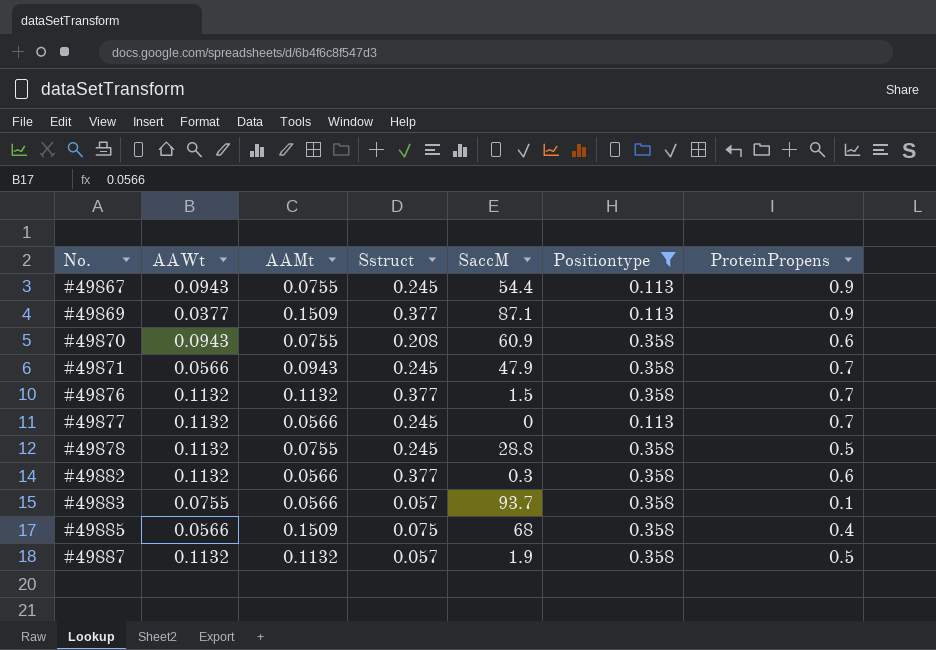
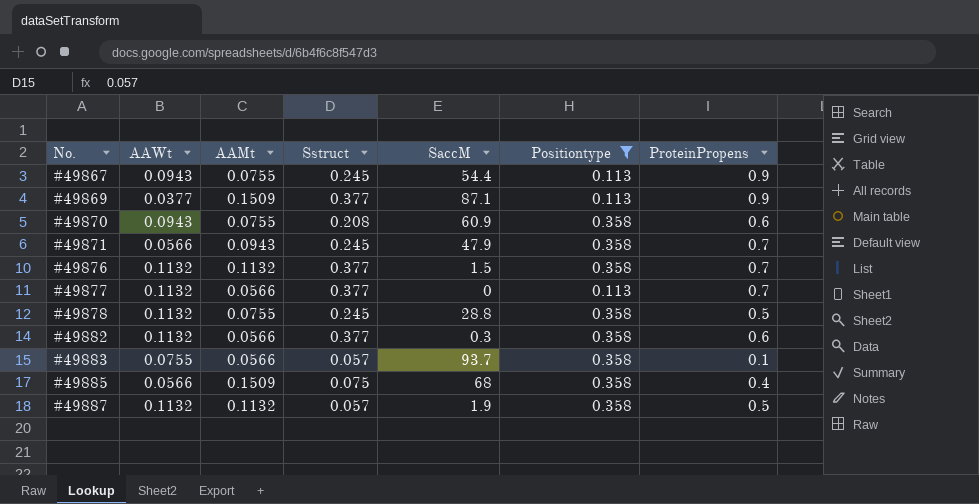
#49877 | Sstruct: 0.245 -> 0.377

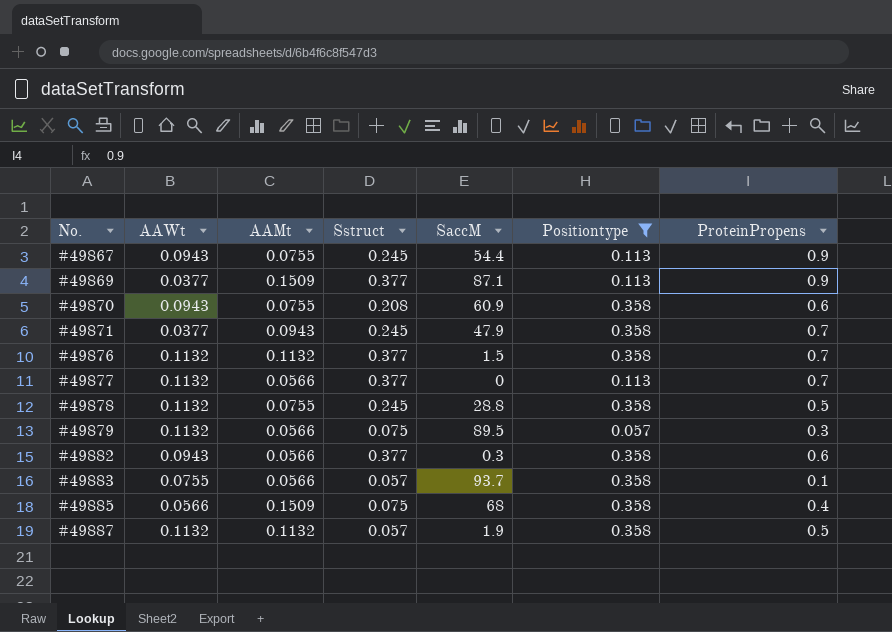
#49871 | AAWt: 0.0566 -> 0.0377
row #49879: none -> 0.1132 | 0.0566 | 0.075 | 89.5 | 0.057 | 0.3
#49882 | AAWt: 0.1132 -> 0.0943

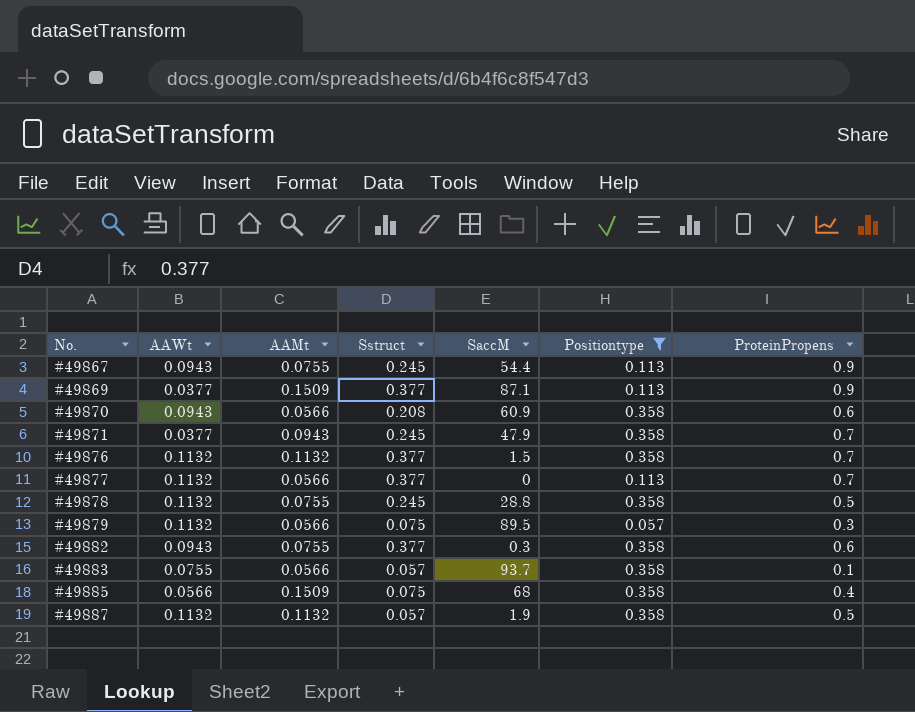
#49870 | AAMt: 0.0755 -> 0.0566
#49882 | AAMt: 0.0566 -> 0.0755

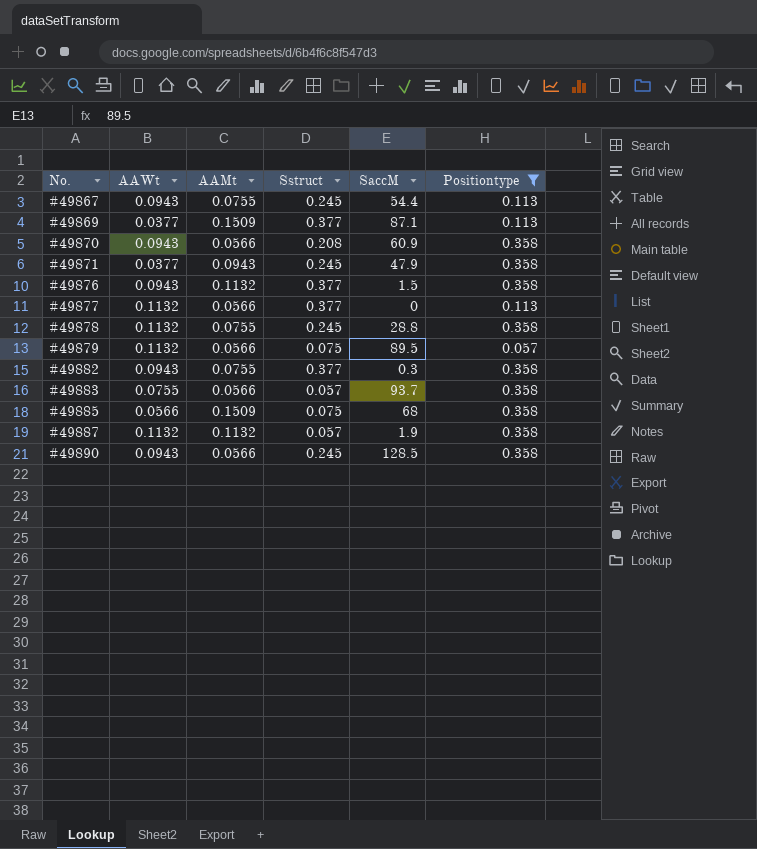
column ProteinPropens | position: 7 -> none
#49876 | AAWt: 0.1132 -> 0.0943
row #49890: none -> 0.0943 | 0.0566 | 0.245 | 128.5 | 0.358

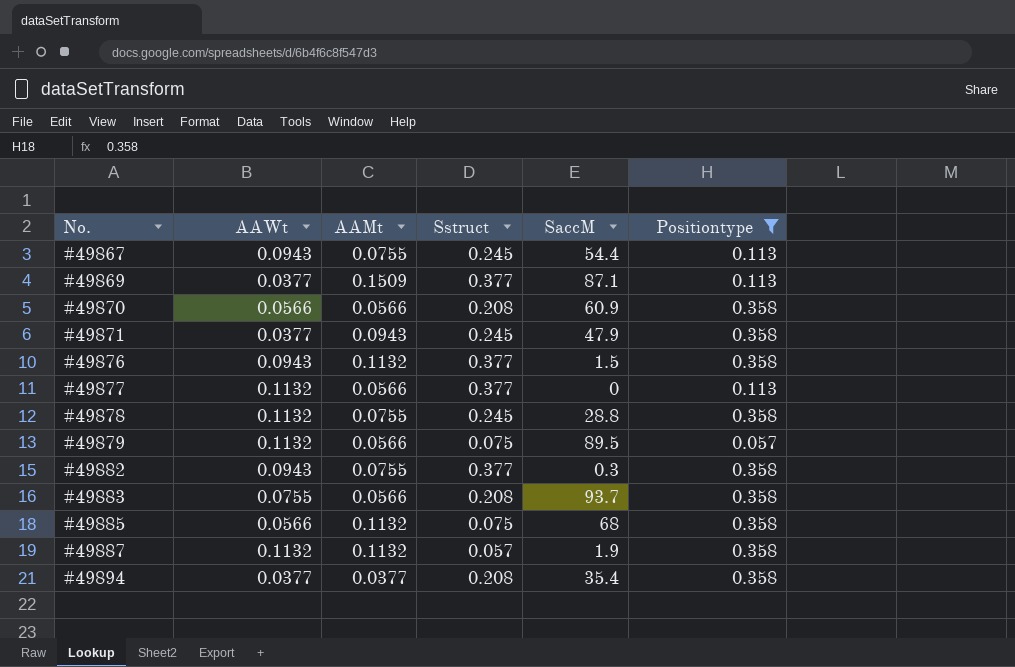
row #49890: 0.0943 | 0.0566 | 0.245 | 128.5 | 0.358 -> none
#49870 | AAWt: 0.0943 -> 0.0566
#49883 | Sstruct: 0.057 -> 0.208
#49885 | AAMt: 0.1509 -> 0.1132
row #49894: none -> 0.0377 | 0.0377 | 0.208 | 35.4 | 0.358

